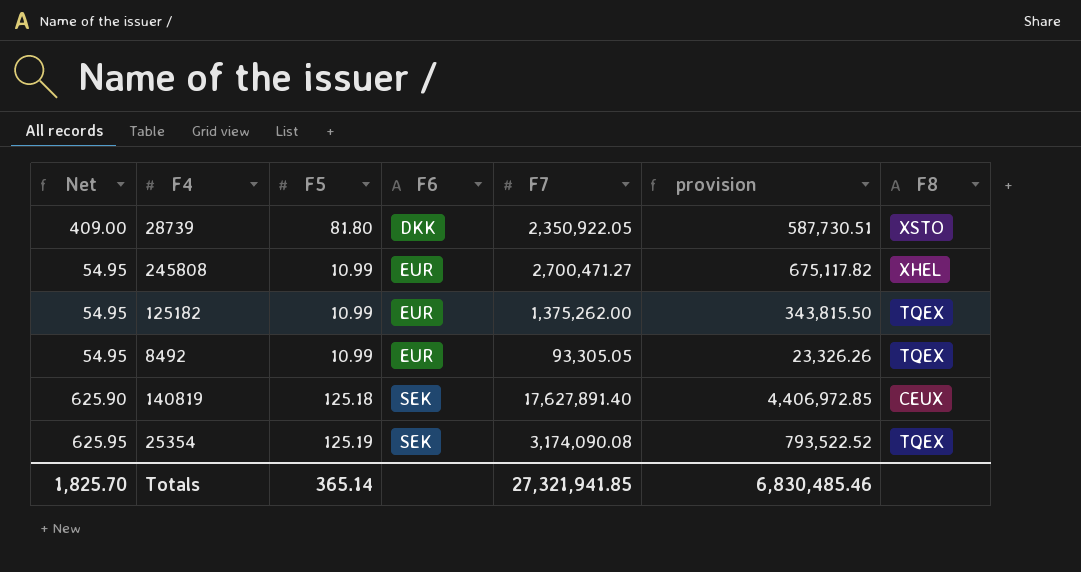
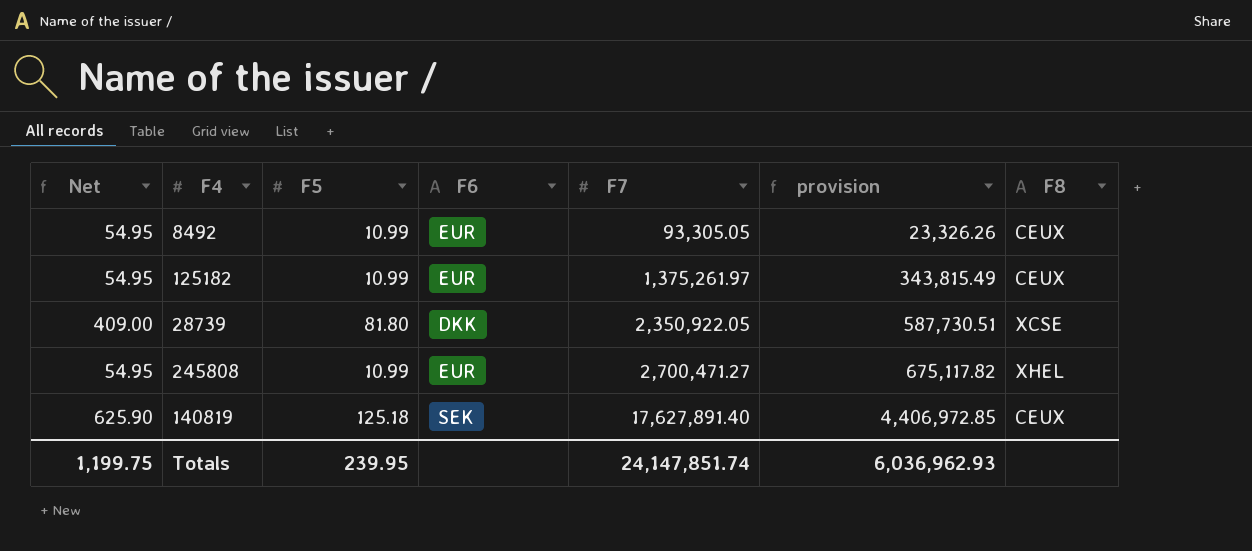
row order: F6 ascending -> F7 ascending
row 25354: 625.95 | 125.19 | SEK | 3,174,090.08 | 793,522.52 | TQEX -> none
8492 | F8: TQEX -> CEUX
125182 | F7: 1,375,262.00 -> 1,375,261.97
125182 | provision: 343,815.50 -> 343,815.49
125182 | F8: TQEX -> CEUX
28739 | F8: XSTO -> XCSE
Totals | Net: 1,825.70 -> 1,199.75
Totals | F5: 365.14 -> 239.95
Totals | F7: 27,321,941.85 -> 24,147,851.74
Totals | provision: 6,830,485.46 -> 6,036,962.93

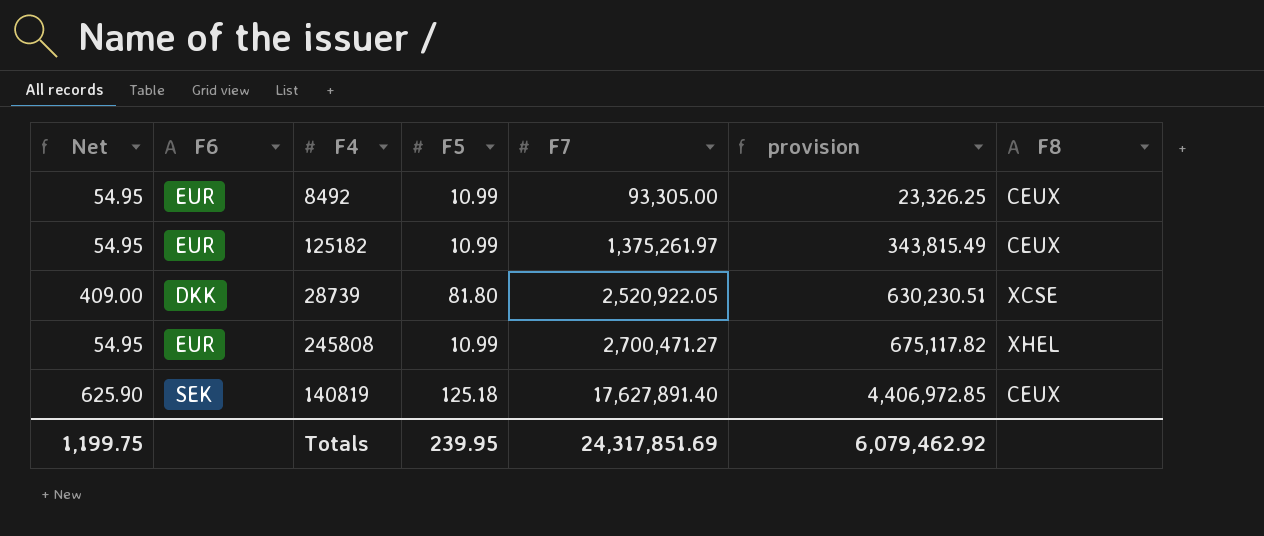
column F6 | position: 4 -> 2
8492 | F7: 93,305.05 -> 93,305.00
8492 | provision: 23,326.26 -> 23,326.25
28739 | F7: 2,350,922.05 -> 2,520,922.05
28739 | provision: 587,730.51 -> 630,230.51
Totals | F7: 24,147,851.74 -> 24,317,851.69
Totals | provision: 6,036,962.93 -> 6,079,462.92

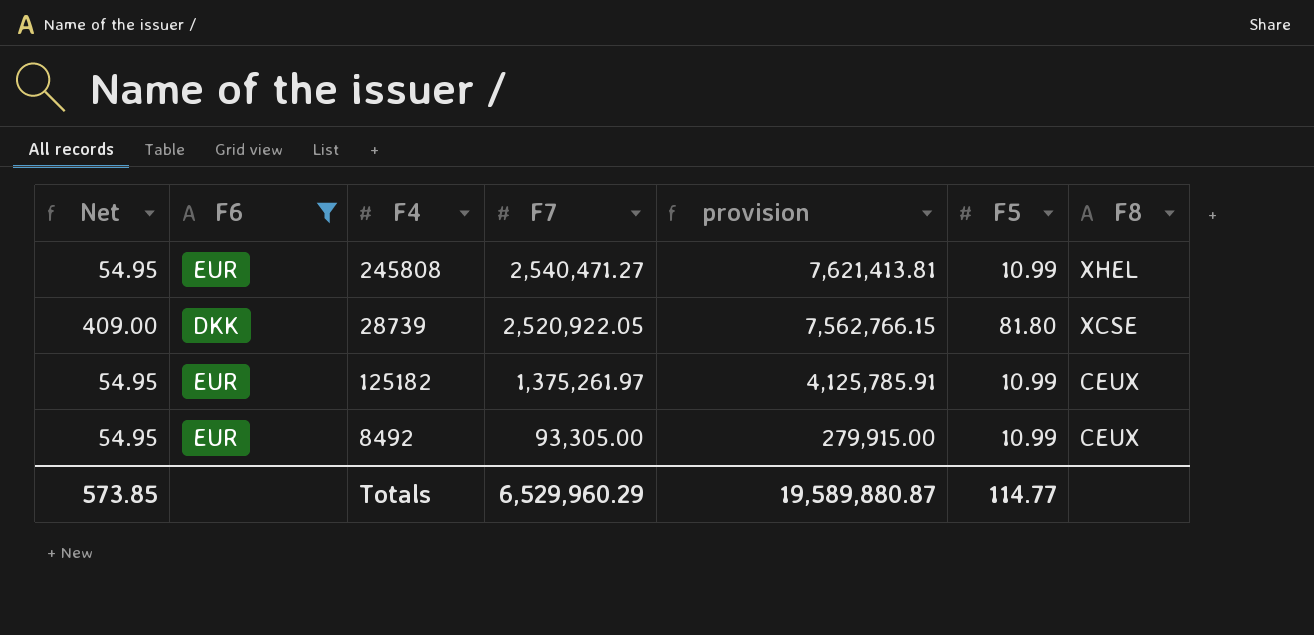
filter: none -> F6 != SEK
row order: F7 ascending -> F7 descending
column provision | formula: [F7] * 0.25 -> [F7] * 3
column F5 | position: 4 -> 6
245808 | F7: 2,700,471.27 -> 2,540,471.27
Totals | Net: 1,199.75 -> 573.85
Totals | F7: 24,317,851.69 -> 6,529,960.29
Totals | provision: 6,079,462.92 -> 19,589,880.87
Totals | F5: 239.95 -> 114.77

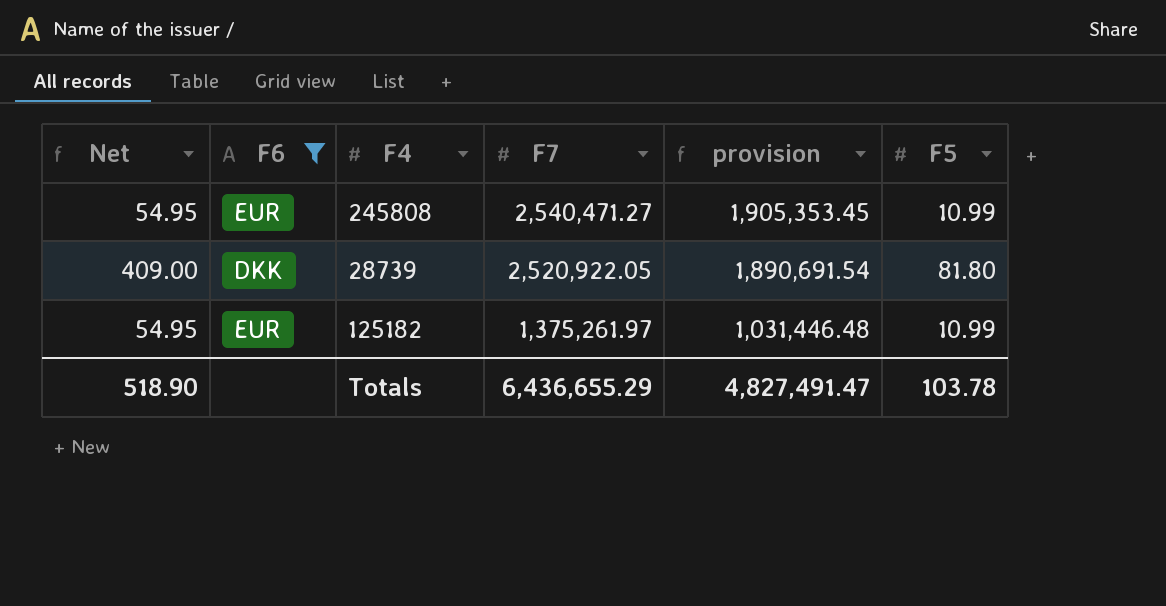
column F8 | position: 7 -> none
column provision | formula: [F7] * 3 -> [F7] * 0.75
row 8492: 54.95 | EUR | 93,305.00 | 279,915.00 | 10.99 | CEUX -> none
Totals | Net: 573.85 -> 518.90
Totals | F7: 6,529,960.29 -> 6,436,655.29
Totals | provision: 19,589,880.87 -> 4,827,491.47
Totals | F5: 114.77 -> 103.78

